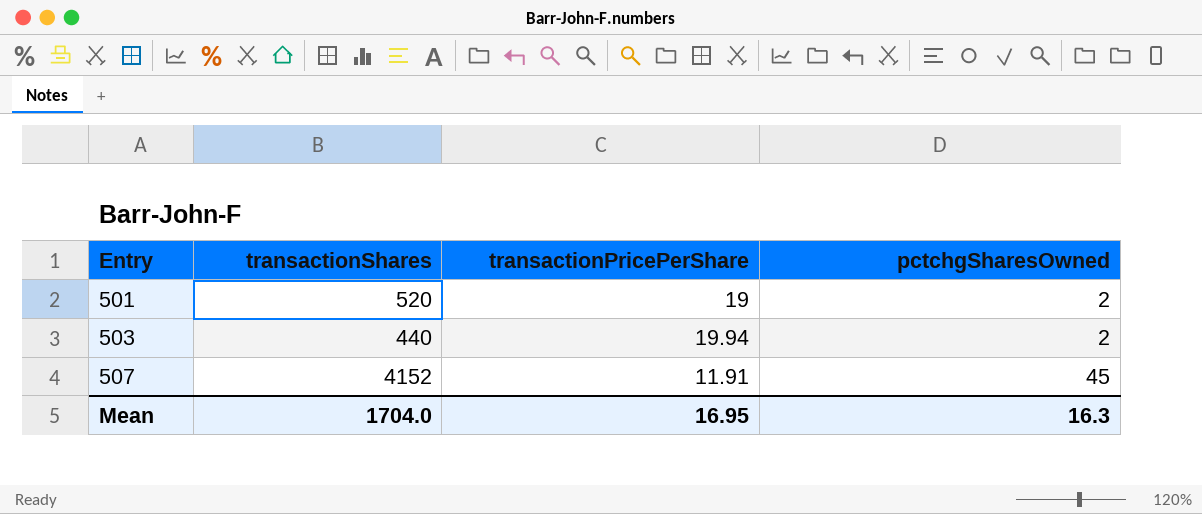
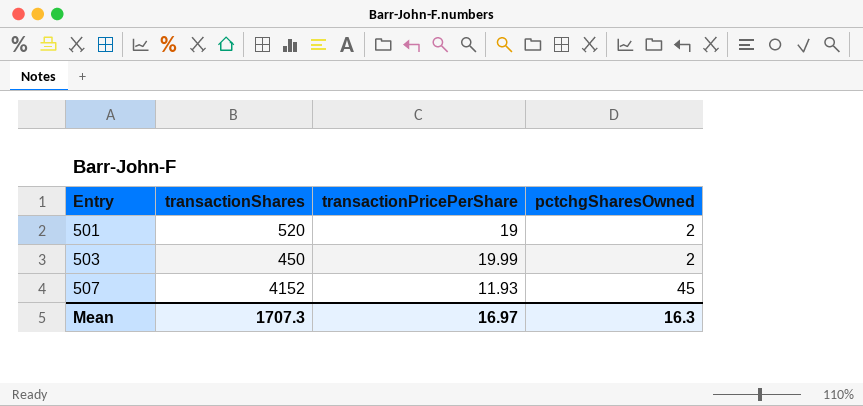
503 | transactionShares: 440 -> 450
503 | transactionPricePerShare: 19.94 -> 19.99
507 | transactionPricePerShare: 11.91 -> 11.93
Mean | transactionShares: 1704.0 -> 1707.3
Mean | transactionPricePerShare: 16.95 -> 16.97

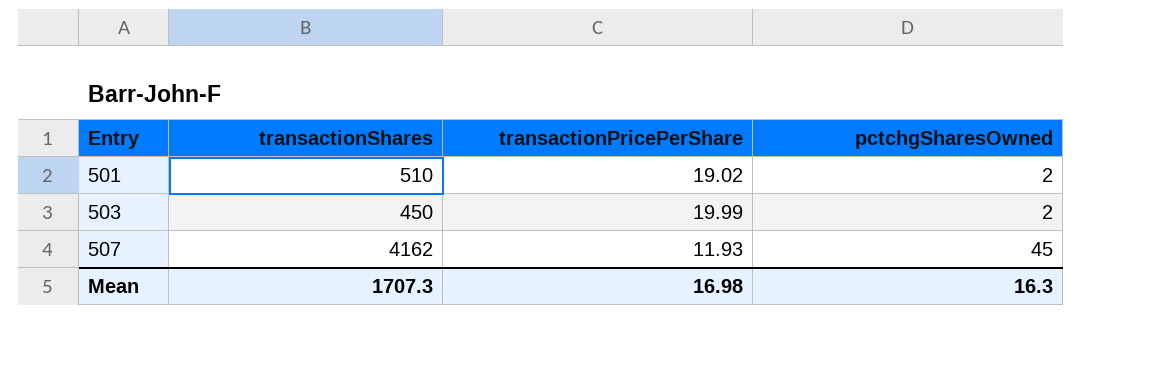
501 | transactionShares: 520 -> 510
501 | transactionPricePerShare: 19 -> 19.02
507 | transactionShares: 4152 -> 4162
Mean | transactionPricePerShare: 16.97 -> 16.98

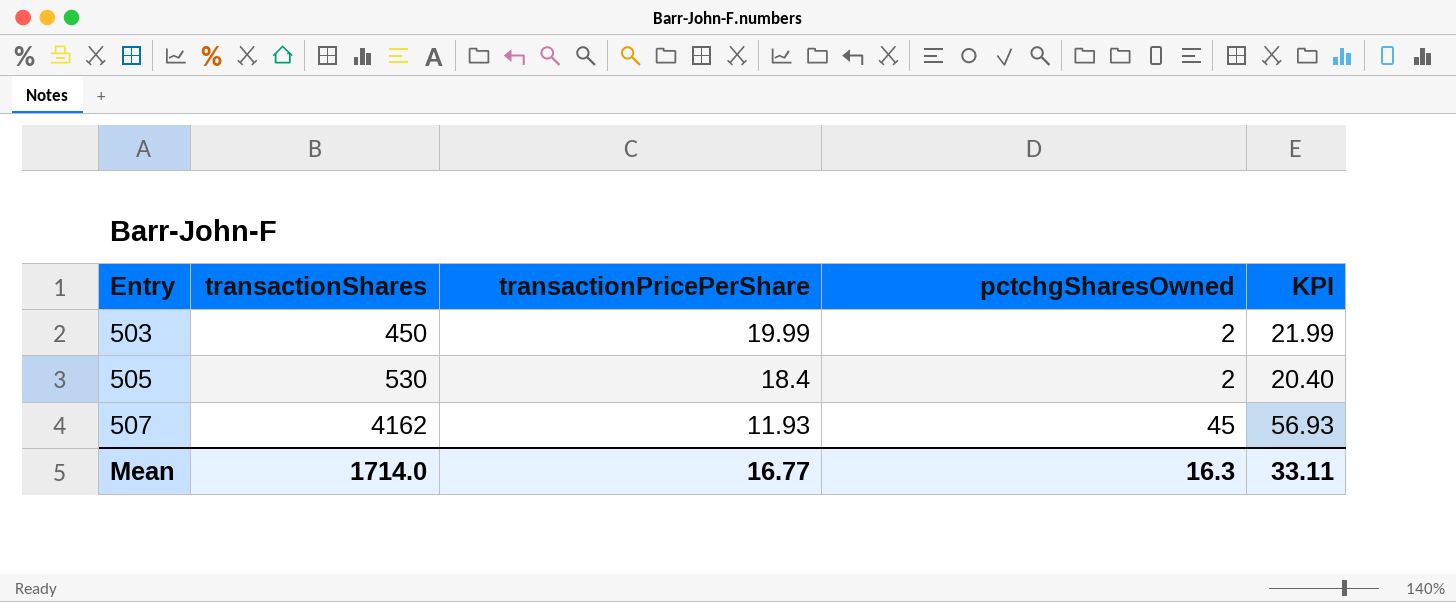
column KPI | formula: none -> [transactionPricePerShare] + [pctchgSharesOwned]
row 501: 510 | 19.02 | 2 -> none
row 505: none -> 530 | 18.4 | 2 | 20.40
Mean | transactionShares: 1707.3 -> 1714.0
Mean | transactionPricePerShare: 16.98 -> 16.77

